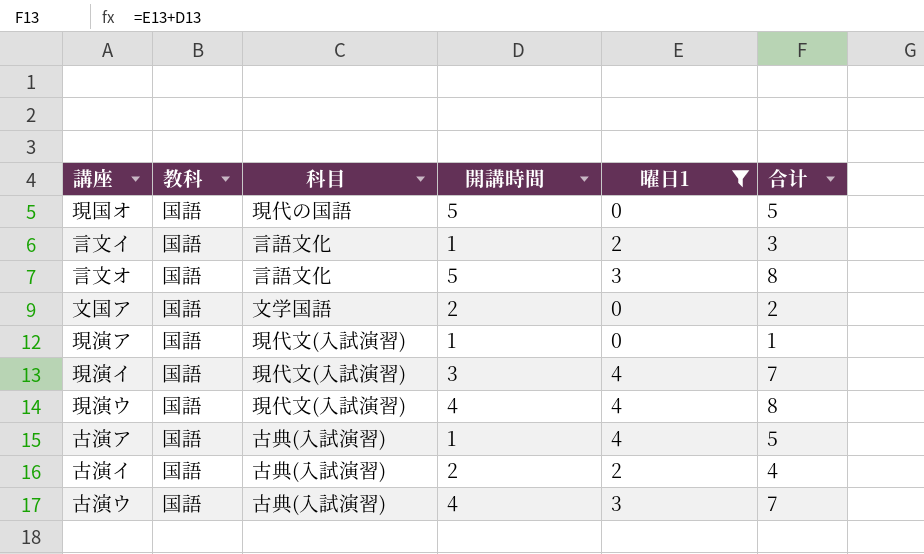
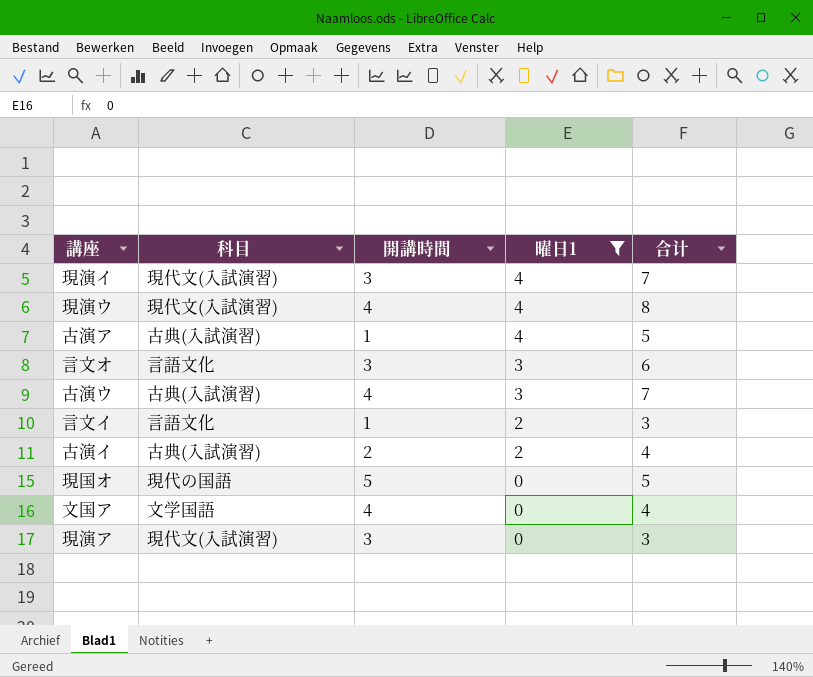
row order: none -> 曜日1 descending
column 教科 | position: 2 -> none
言文オ | 開講時間: 5 -> 3
言文オ | 合计: 8 -> 6
文国ア | 開講時間: 2 -> 4
文国ア | 合计: 2 -> 4
現演ア | 開講時間: 1 -> 3
現演ア | 合计: 1 -> 3

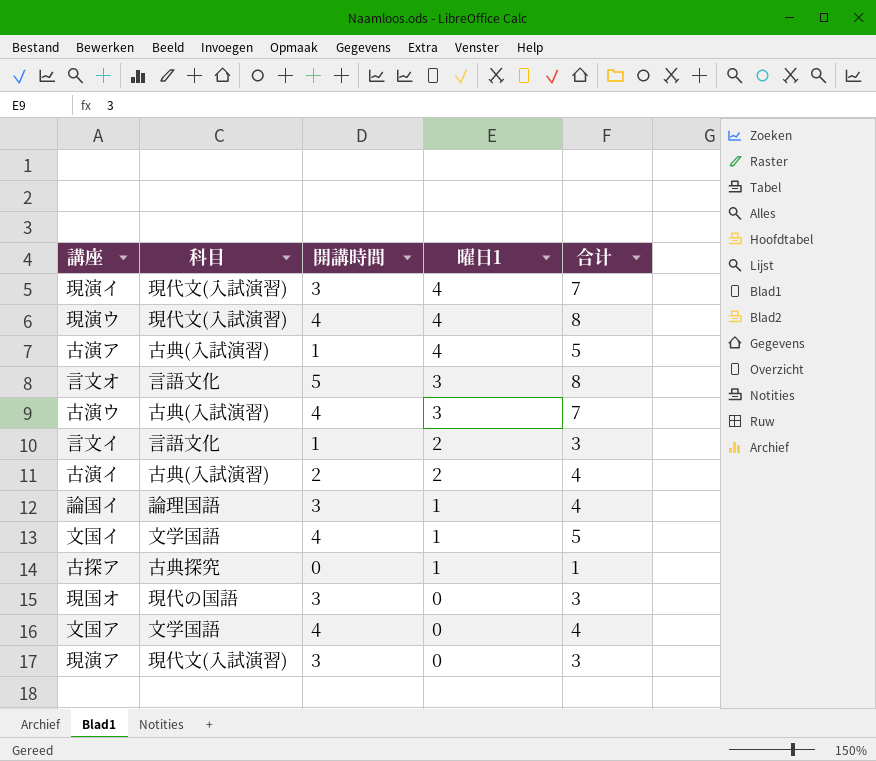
filter: 曜日1 != 1 -> none
言文オ | 開講時間: 3 -> 5
言文オ | 合计: 6 -> 8
現国オ | 開講時間: 5 -> 3
現国オ | 合计: 5 -> 3

